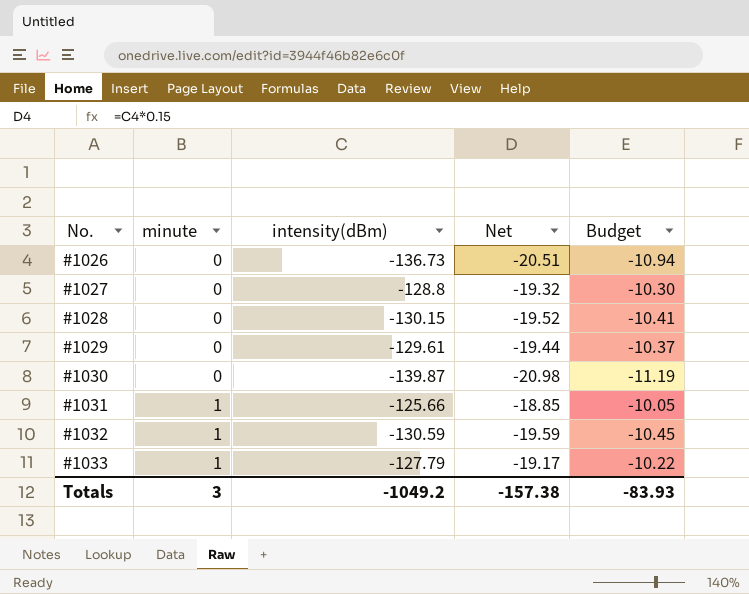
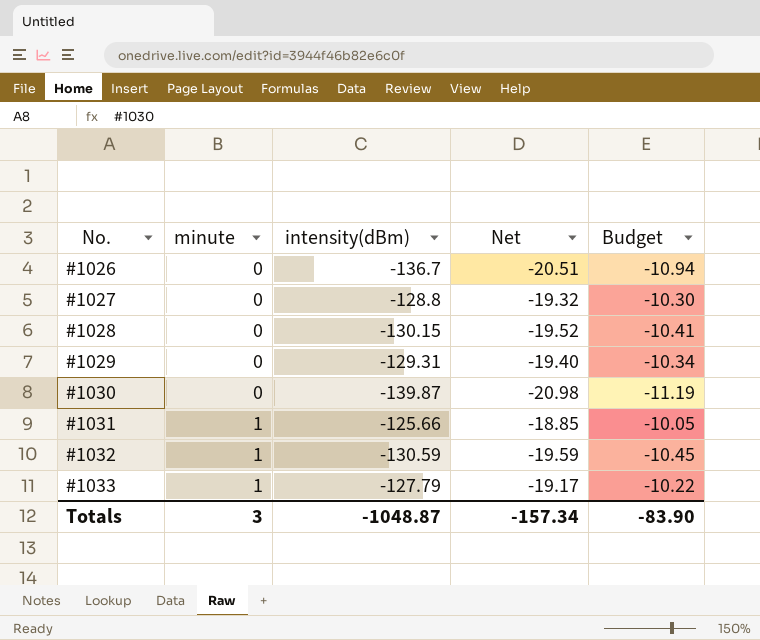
#1026 | intensity(dBm): -136.73 -> -136.7
#1029 | intensity(dBm): -129.61 -> -129.31
#1029 | Net: -19.44 -> -19.40
#1029 | Budget: -10.37 -> -10.34
Totals | intensity(dBm): -1049.2 -> -1048.87
Totals | Net: -157.38 -> -157.34
Totals | Budget: -83.93 -> -83.90

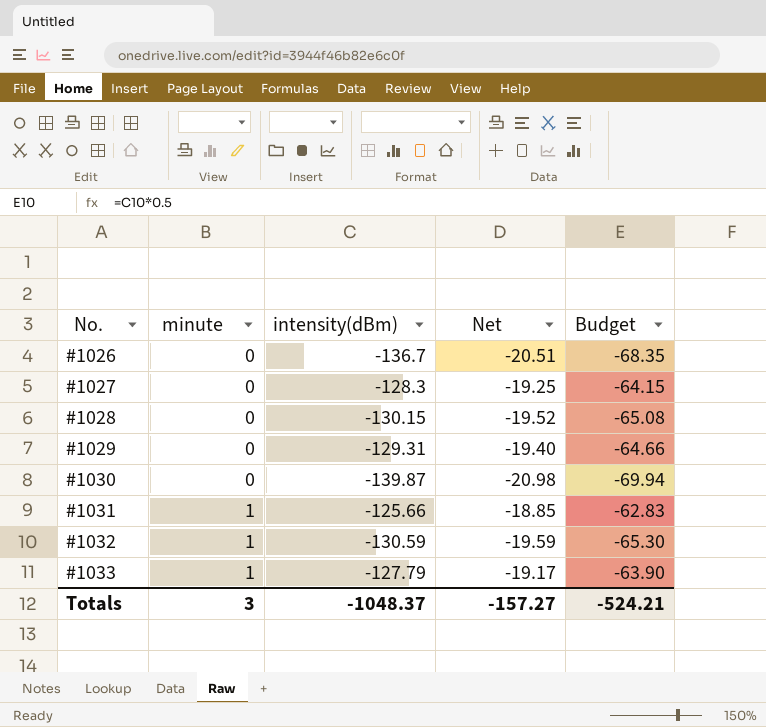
column Budget | formula: [intensity(dBm)] * 0.08 -> [intensity(dBm)] * 0.5
#1027 | intensity(dBm): -128.8 -> -128.3
#1027 | Net: -19.32 -> -19.25
Totals | intensity(dBm): -1048.87 -> -1048.37
Totals | Net: -157.34 -> -157.27
Totals | Budget: -83.90 -> -524.21

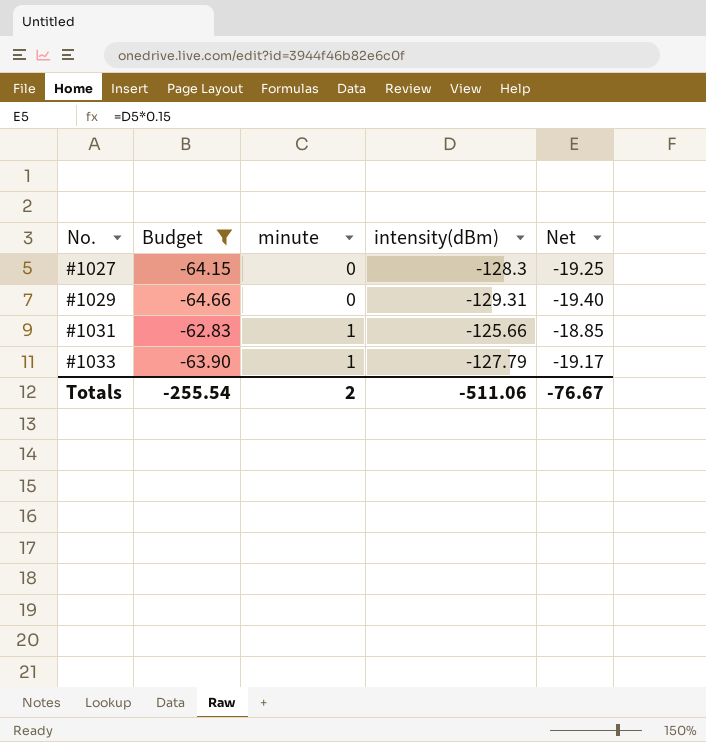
filter: none -> Budget >= -64.66
column Budget | position: 5 -> 2
Totals | Budget: -524.21 -> -255.54
Totals | minute: 3 -> 2
Totals | intensity(dBm): -1048.37 -> -511.06
Totals | Net: -157.27 -> -76.67

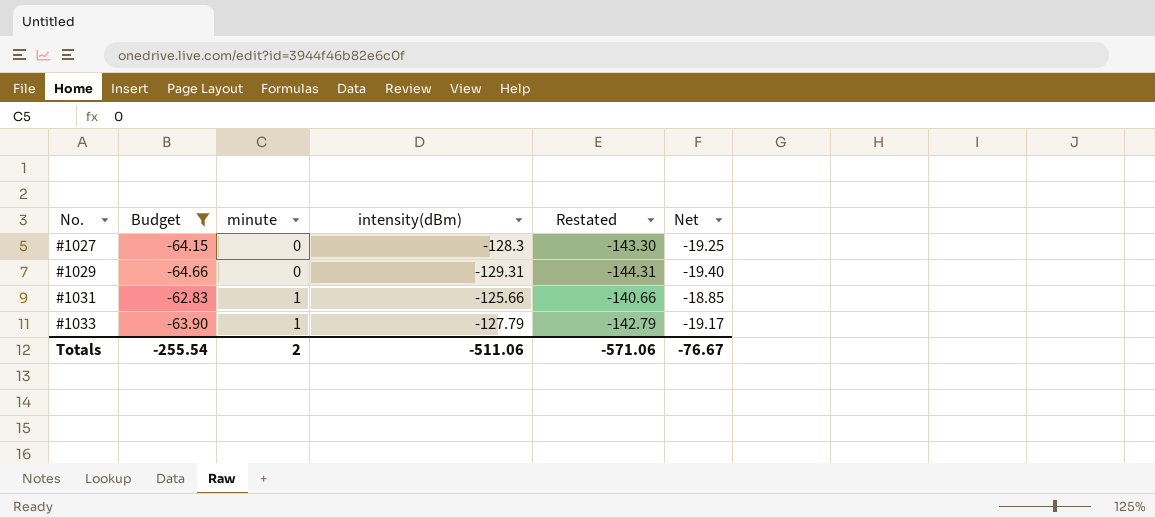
column Restated | formula: none -> [intensity(dBm)] - 15

